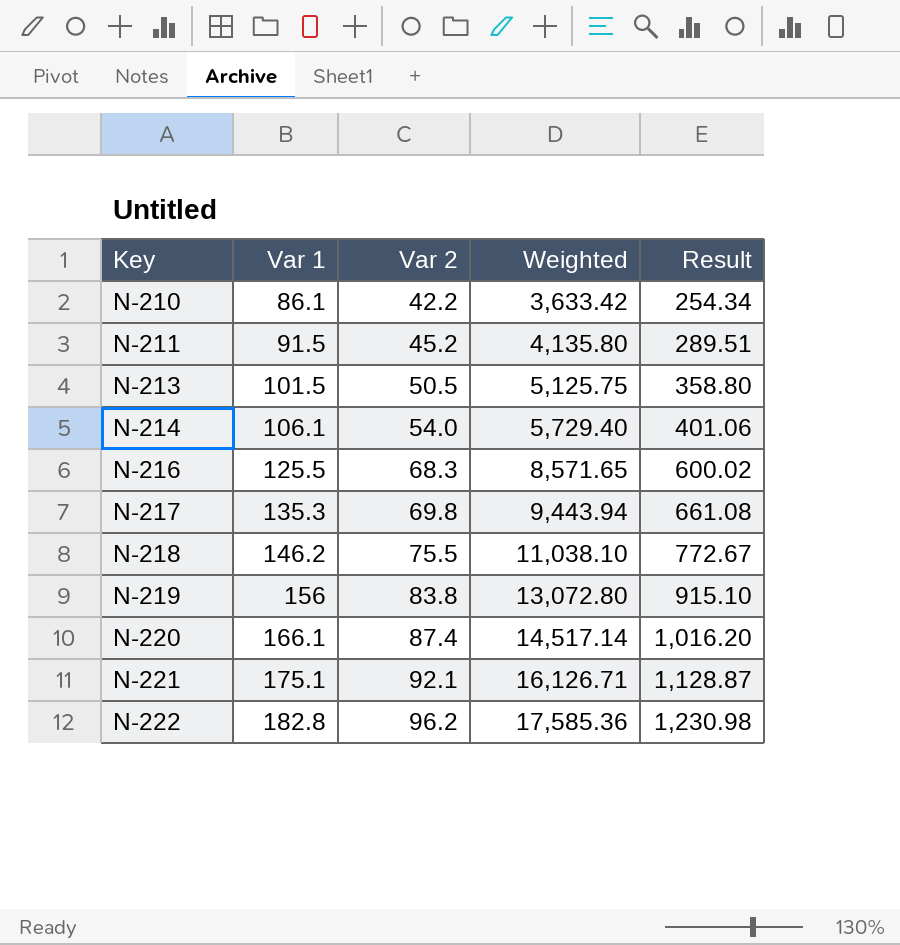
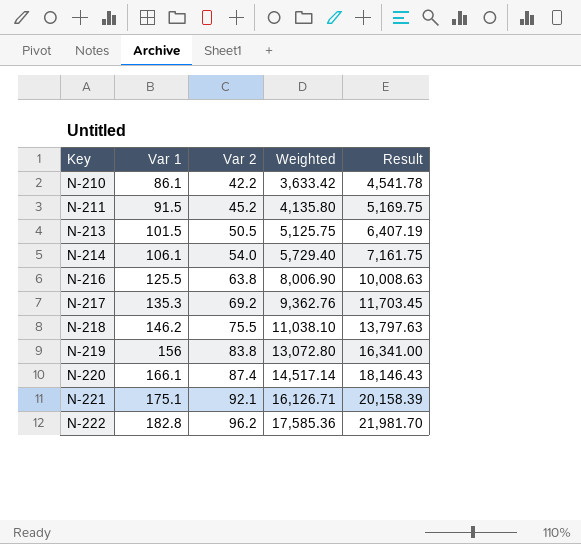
column Result | formula: [Weighted] * 0.07 -> [Weighted] * 1.25
N-216 | Var 2: 68.3 -> 63.8
N-216 | Weighted: 8,571.65 -> 8,006.90
N-217 | Var 2: 69.8 -> 69.2
N-217 | Weighted: 9,443.94 -> 9,362.76

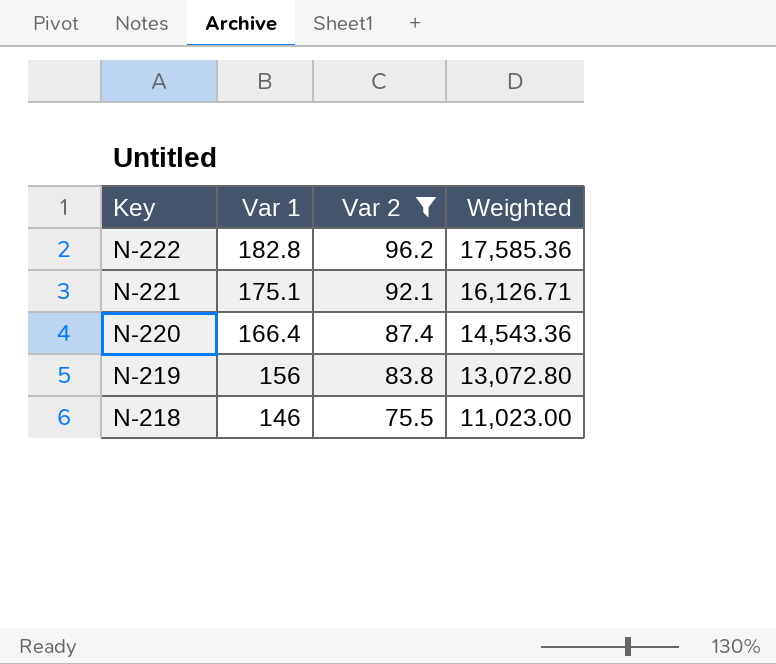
filter: none -> Var 2 >= 75.5
row order: Key ascending -> Key descending
column Result | formula: [Weighted] * 1.25 -> none
N-220 | Var 1: 166.1 -> 166.4
N-220 | Weighted: 14,517.14 -> 14,543.36
N-218 | Var 1: 146.2 -> 146
N-218 | Weighted: 11,038.10 -> 11,023.00

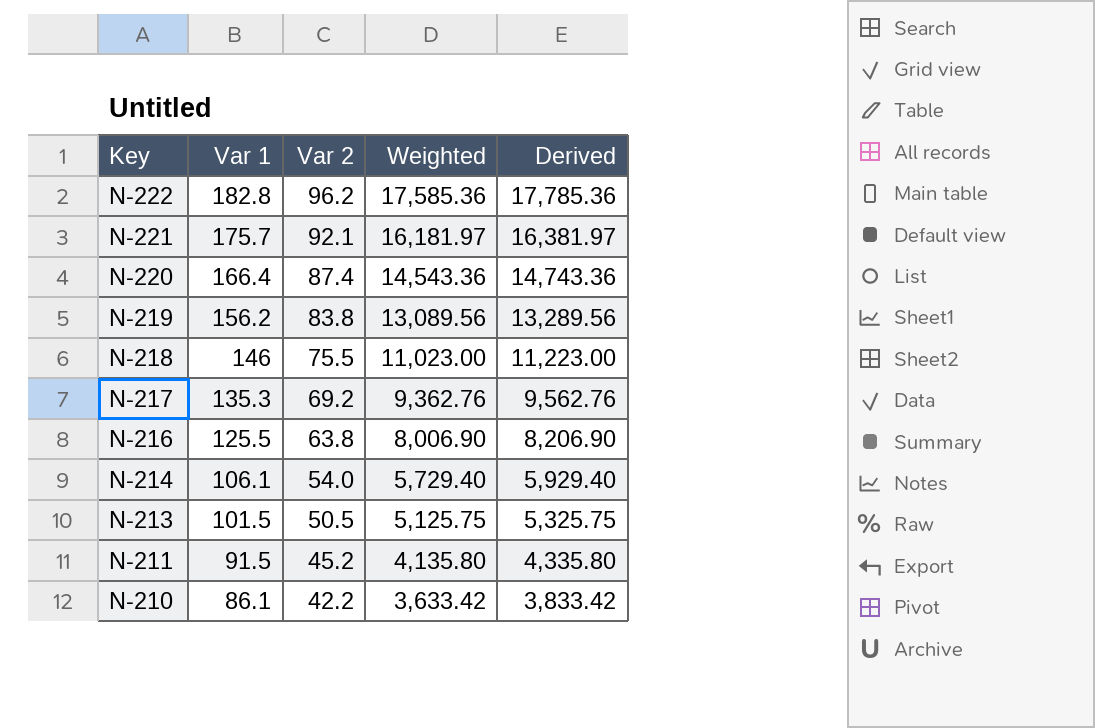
filter: Var 2 >= 75.5 -> none
column Derived | formula: none -> [Weighted] + 200
N-221 | Var 1: 175.1 -> 175.7
N-221 | Weighted: 16,126.71 -> 16,181.97
N-219 | Var 1: 156 -> 156.2
N-219 | Weighted: 13,072.80 -> 13,089.56

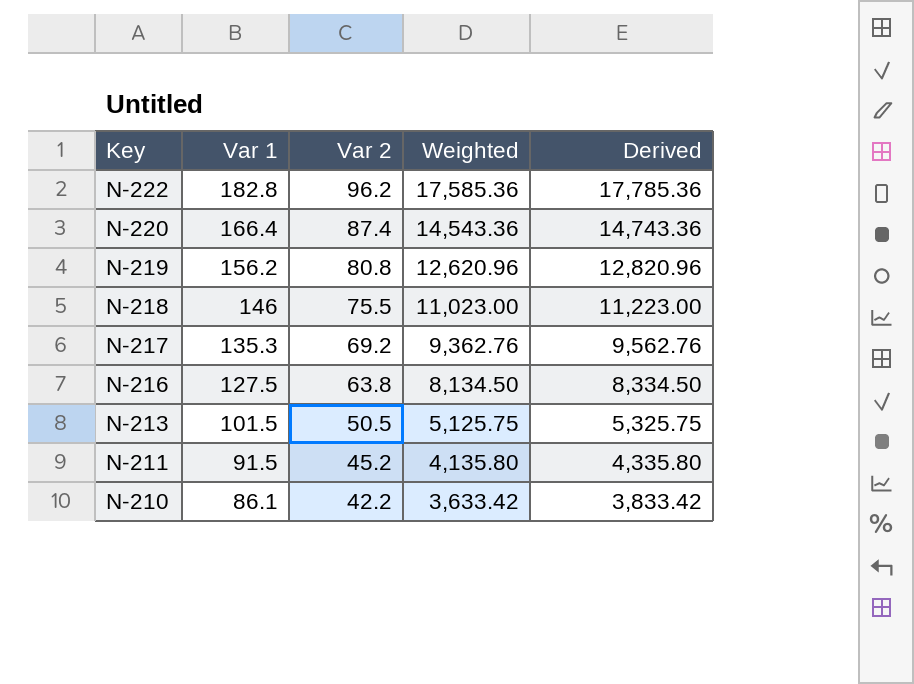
row N-221: 175.7 | 92.1 | 16,181.97 | 16,381.97 -> none
row N-214: 106.1 | 54.0 | 5,729.40 | 5,929.40 -> none
N-219 | Var 2: 83.8 -> 80.8
N-219 | Weighted: 13,089.56 -> 12,620.96
N-219 | Derived: 13,289.56 -> 12,820.96
N-216 | Var 1: 125.5 -> 127.5
N-216 | Weighted: 8,006.90 -> 8,134.50
N-216 | Derived: 8,206.90 -> 8,334.50

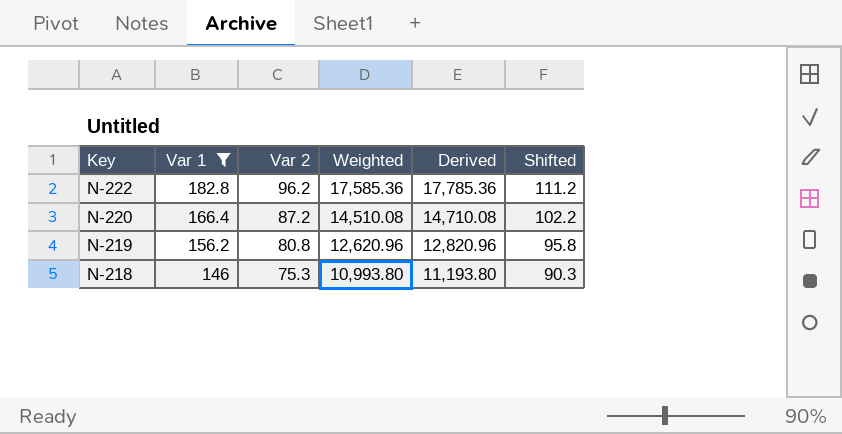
filter: none -> Var 1 >= 146
column Shifted | formula: none -> [Var 2] + 15
N-220 | Var 2: 87.4 -> 87.2
N-220 | Weighted: 14,543.36 -> 14,510.08
N-220 | Derived: 14,743.36 -> 14,710.08
N-218 | Var 2: 75.5 -> 75.3
N-218 | Weighted: 11,023.00 -> 10,993.80
N-218 | Derived: 11,223.00 -> 11,193.80

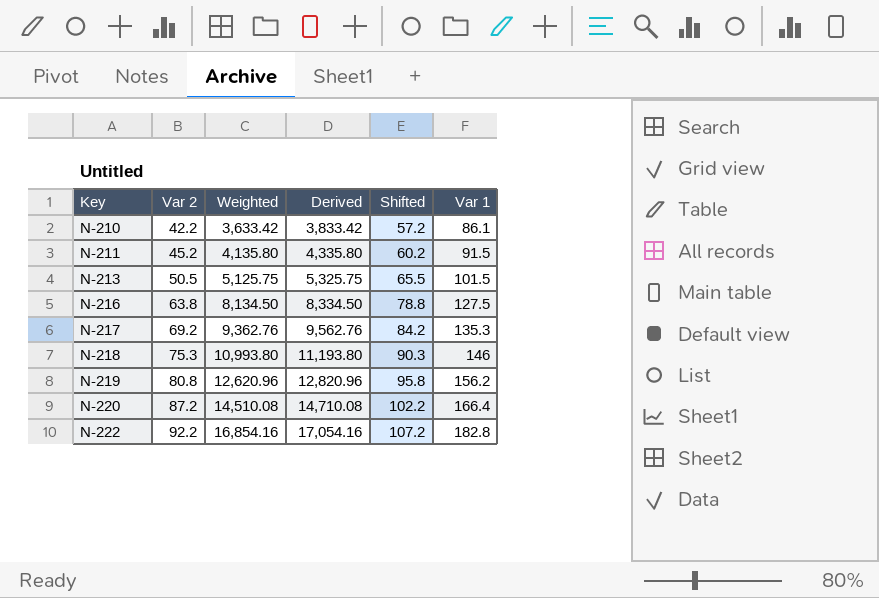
filter: Var 1 >= 146 -> none
row order: Key descending -> Key ascending
column Var 1 | position: 2 -> 6
N-222 | Var 2: 96.2 -> 92.2
N-222 | Weighted: 17,585.36 -> 16,854.16
N-222 | Derived: 17,785.36 -> 17,054.16
N-222 | Shifted: 111.2 -> 107.2

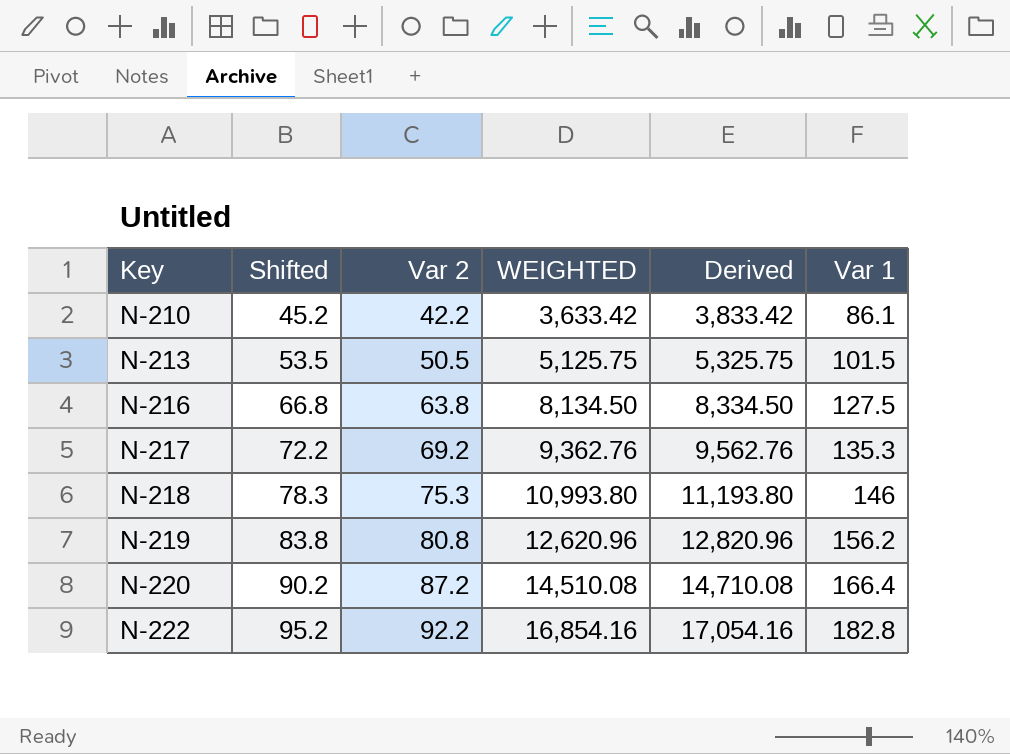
column Shifted | formula: [Var 2] + 15 -> [Var 2] + 3
column Shifted | position: 5 -> 2
column name: Weighted -> WEIGHTED
row N-211: 45.2 | 4,135.80 | 4,335.80 | 60.2 | 91.5 -> none

